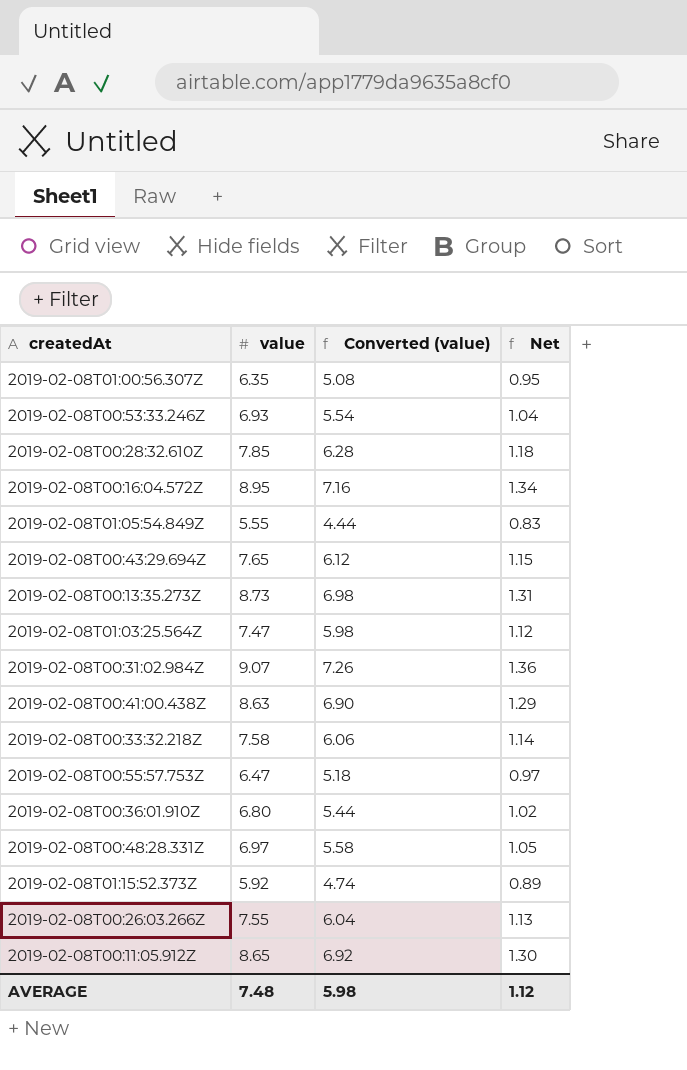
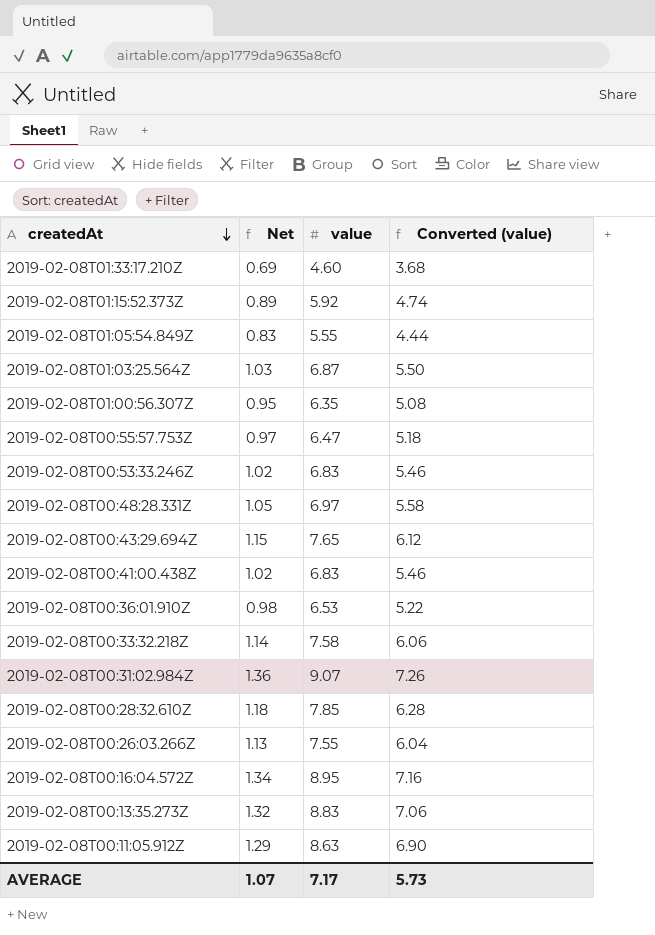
row order: none -> createdAt descending
column Net | position: 4 -> 2
row 2019-02-08T01:33:17.210Z: none -> 0.69 | 4.60 | 3.68
2019-02-08T01:03:25.564Z | Net: 1.12 -> 1.03
2019-02-08T01:03:25.564Z | value: 7.47 -> 6.87
2019-02-08T01:03:25.564Z | Converted (value): 5.98 -> 5.50
2019-02-08T00:53:33.246Z | Net: 1.04 -> 1.02
2019-02-08T00:53:33.246Z | value: 6.93 -> 6.83
2019-02-08T00:53:33.246Z | Converted (value): 5.54 -> 5.46
2019-02-08T00:41:00.438Z | Net: 1.29 -> 1.02
2019-02-08T00:41:00.438Z | value: 8.63 -> 6.83
2019-02-08T00:41:00.438Z | Converted (value): 6.90 -> 5.46
2019-02-08T00:36:01.910Z | Net: 1.02 -> 0.98
2019-02-08T00:36:01.910Z | value: 6.80 -> 6.53
2019-02-08T00:36:01.910Z | Converted (value): 5.44 -> 5.22
2019-02-08T00:13:35.273Z | Net: 1.31 -> 1.32
2019-02-08T00:13:35.273Z | value: 8.73 -> 8.83
2019-02-08T00:13:35.273Z | Converted (value): 6.98 -> 7.06
2019-02-08T00:11:05.912Z | Net: 1.30 -> 1.29
2019-02-08T00:11:05.912Z | value: 8.65 -> 8.63
2019-02-08T00:11:05.912Z | Converted (value): 6.92 -> 6.90
AVERAGE | Net: 1.12 -> 1.07
AVERAGE | value: 7.48 -> 7.17
AVERAGE | Converted (value): 5.98 -> 5.73

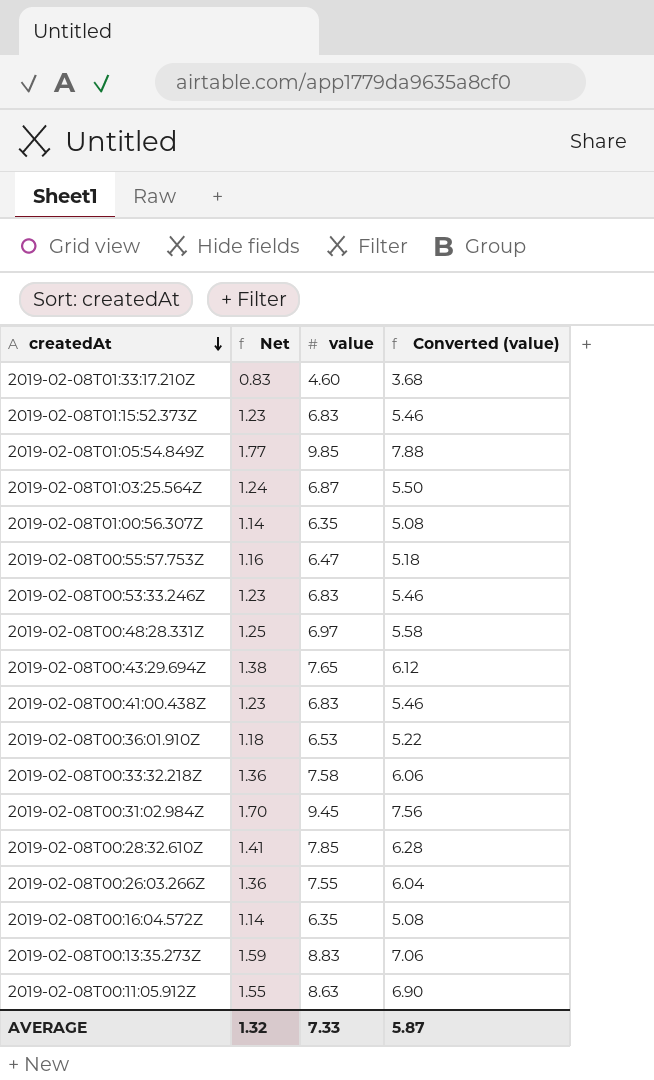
column Net | formula: [value] * 0.15 -> [value] * 0.18
2019-02-08T01:15:52.373Z | value: 5.92 -> 6.83
2019-02-08T01:15:52.373Z | Converted (value): 4.74 -> 5.46
2019-02-08T01:05:54.849Z | value: 5.55 -> 9.85
2019-02-08T01:05:54.849Z | Converted (value): 4.44 -> 7.88
2019-02-08T00:31:02.984Z | value: 9.07 -> 9.45
2019-02-08T00:31:02.984Z | Converted (value): 7.26 -> 7.56
2019-02-08T00:16:04.572Z | value: 8.95 -> 6.35
2019-02-08T00:16:04.572Z | Converted (value): 7.16 -> 5.08
AVERAGE | Net: 1.07 -> 1.32
AVERAGE | value: 7.17 -> 7.33
AVERAGE | Converted (value): 5.73 -> 5.87

